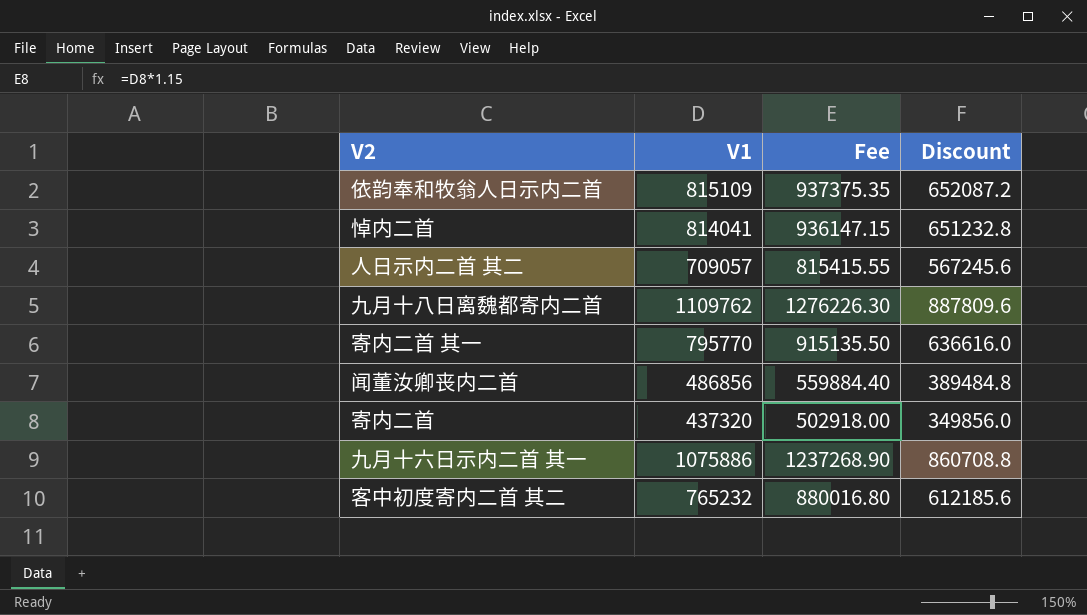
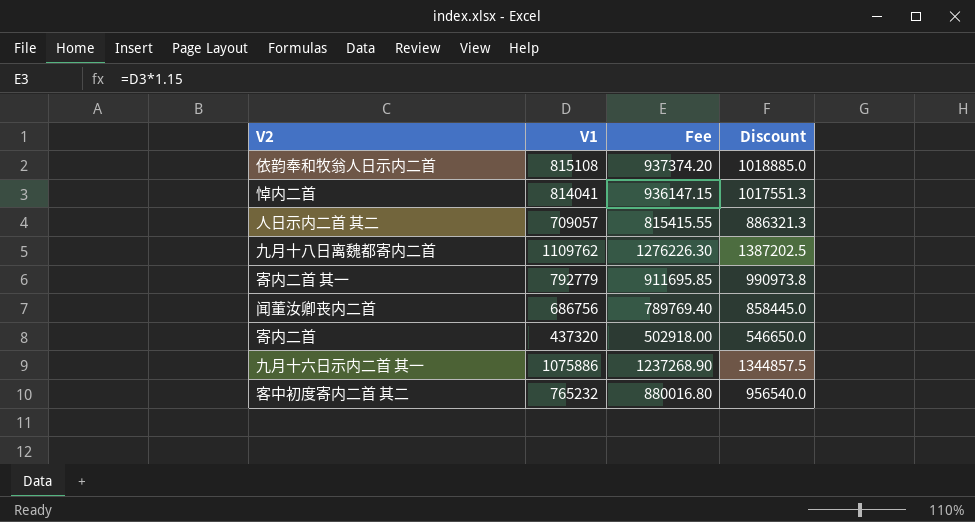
column Discount | formula: [V1] * 0.8 -> [V1] * 1.25
依韵奉和牧翁人日示内二首 | V1: 815109 -> 815108
依韵奉和牧翁人日示内二首 | Fee: 937375.35 -> 937374.20
寄内二首 其一 | V1: 795770 -> 792779
寄内二首 其一 | Fee: 915135.50 -> 911695.85
闻董汝卿丧内二首 | V1: 486856 -> 686756
闻董汝卿丧内二首 | Fee: 559884.40 -> 789769.40

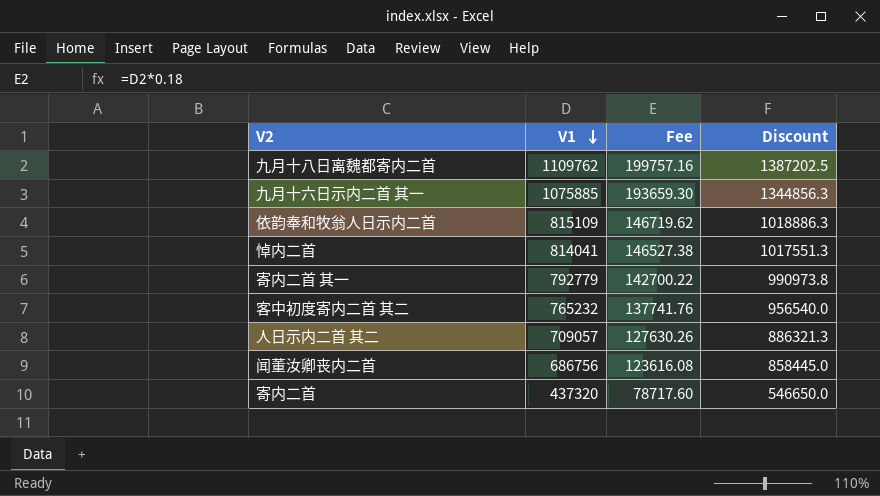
row order: none -> V1 descending
column Fee | formula: [V1] * 1.15 -> [V1] * 0.18
九月十六日示内二首 其一 | V1: 1075886 -> 1075885
九月十六日示内二首 其一 | Discount: 1344857.5 -> 1344856.3
依韵奉和牧翁人日示内二首 | V1: 815108 -> 815109
依韵奉和牧翁人日示内二首 | Discount: 1018885.0 -> 1018886.3

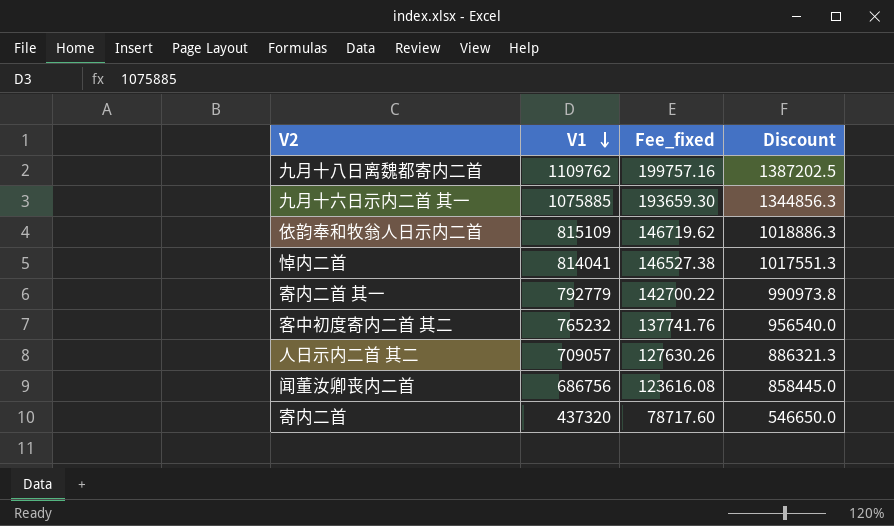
column name: Fee -> Fee_fixed

